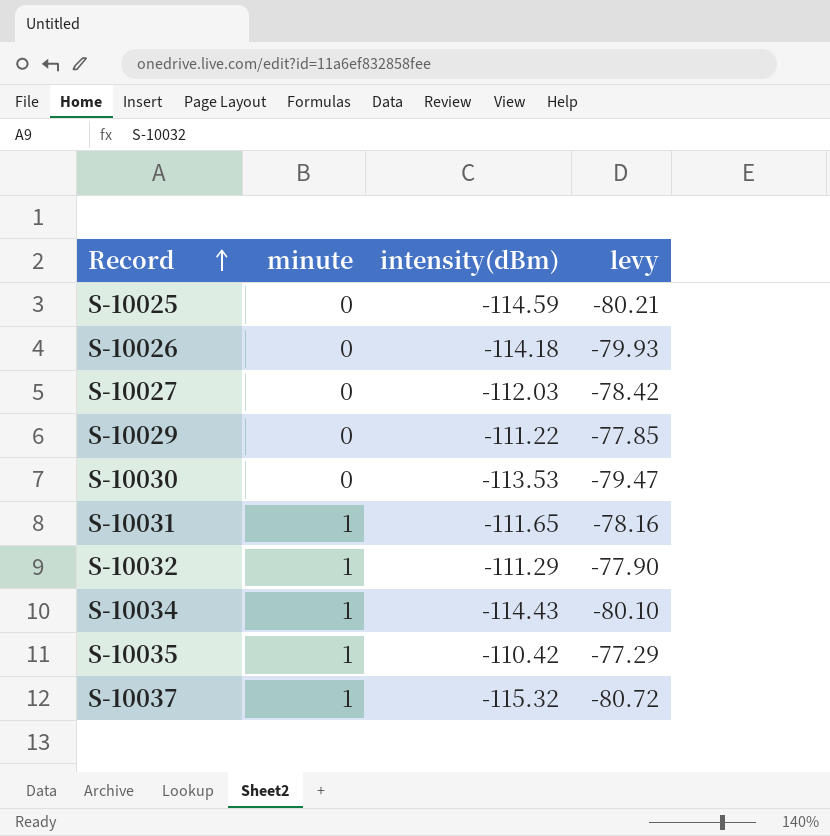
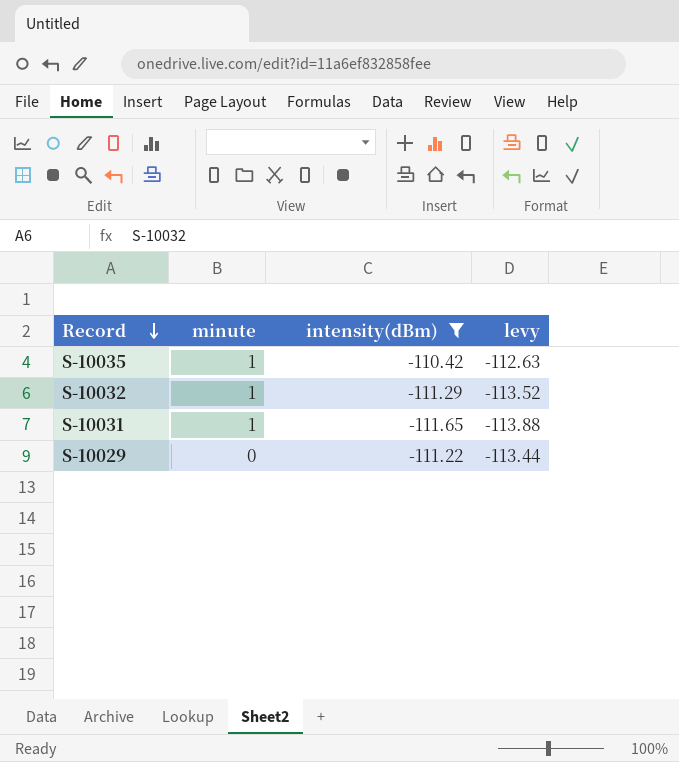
filter: none -> intensity(dBm) >= -111.65
row order: Record ascending -> Record descending
column levy | formula: [intensity(dBm)] * 0.7 -> [intensity(dBm)] * 1.02

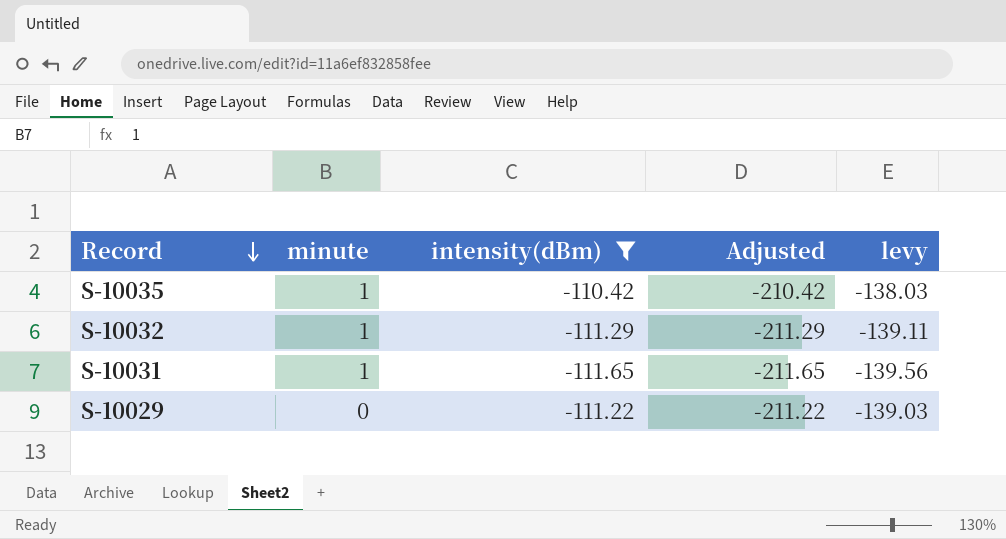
column Adjusted | formula: none -> [intensity(dBm)] - 100
column levy | formula: [intensity(dBm)] * 1.02 -> [intensity(dBm)] * 1.25

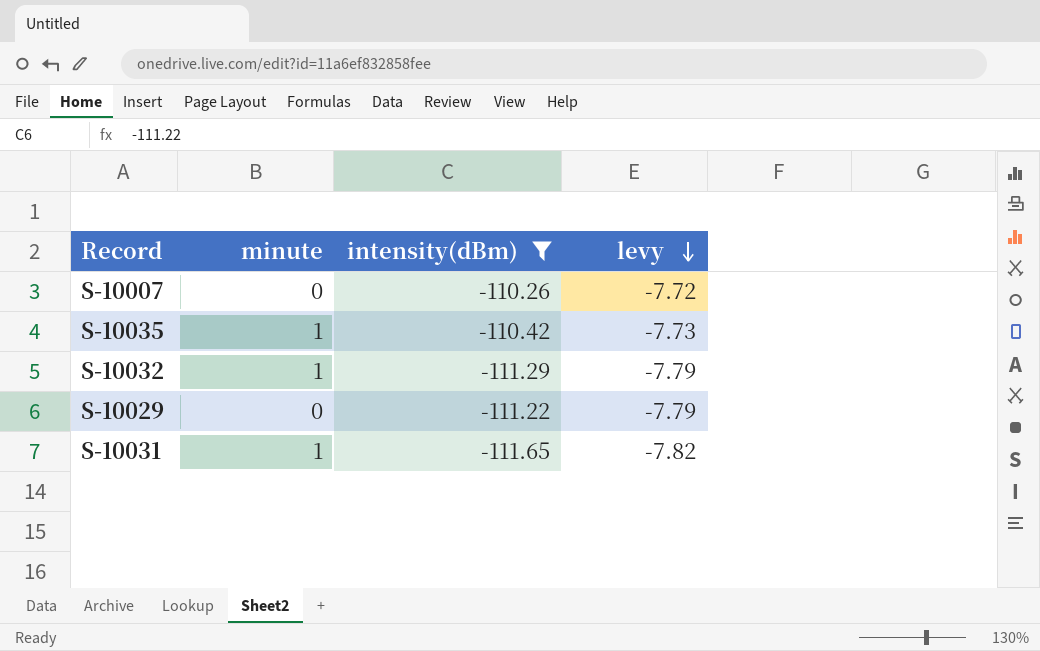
row order: Record descending -> levy descending
column Adjusted | formula: [intensity(dBm)] - 100 -> none
column levy | formula: [intensity(dBm)] * 1.25 -> [intensity(dBm)] * 0.07
row S-10007: none -> 0 | -110.26 | -7.72

